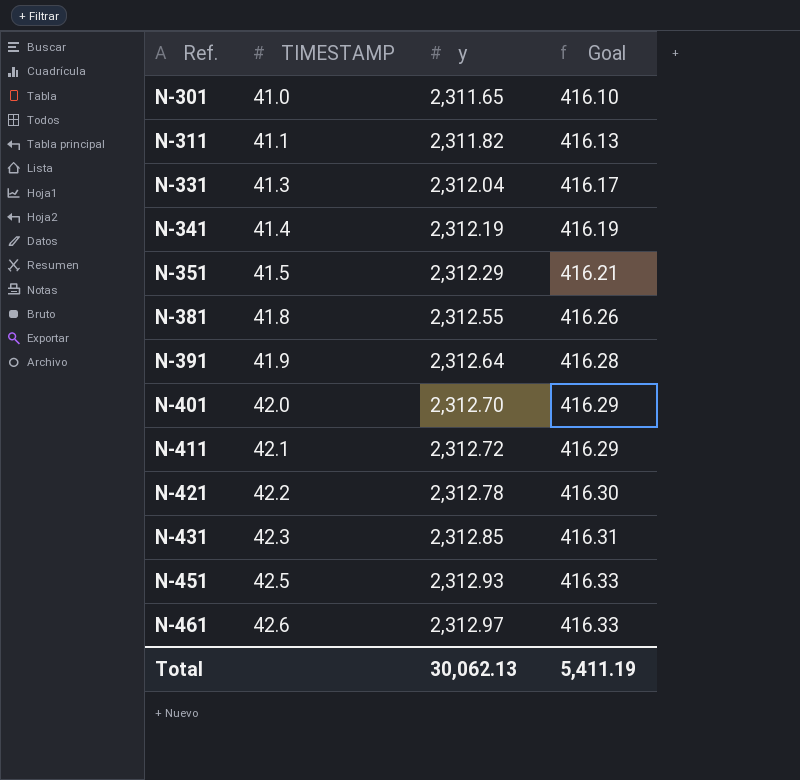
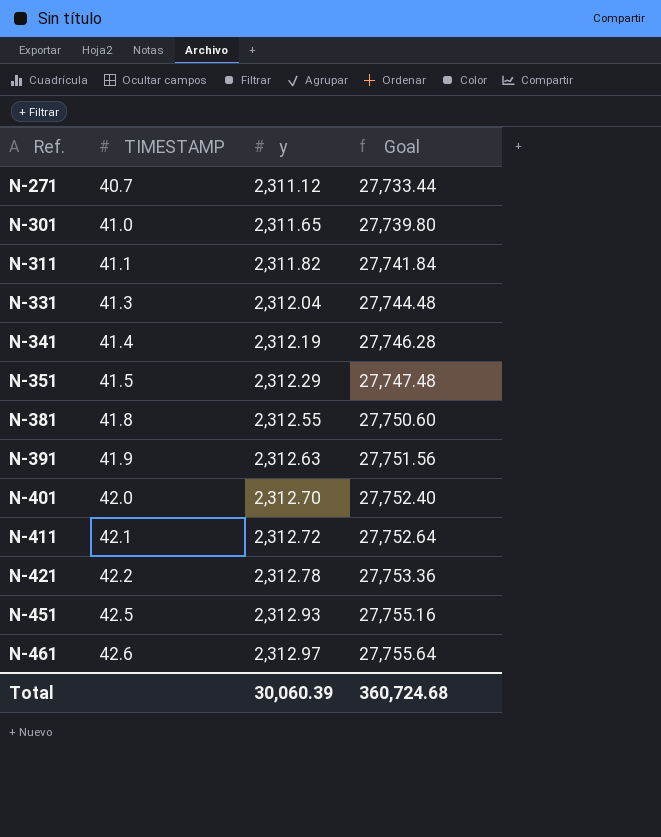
column Goal | formula: [y] * 0.18 -> [y] * 12
row N-431: 42.3 | 2,312.85 | 416.31 -> none
row N-271: none -> 40.7 | 2,311.12 | 27,733.44
N-391 | y: 2,312.64 -> 2,312.63
Total | y: 30,062.13 -> 30,060.39
Total | Goal: 5,411.19 -> 360,724.68

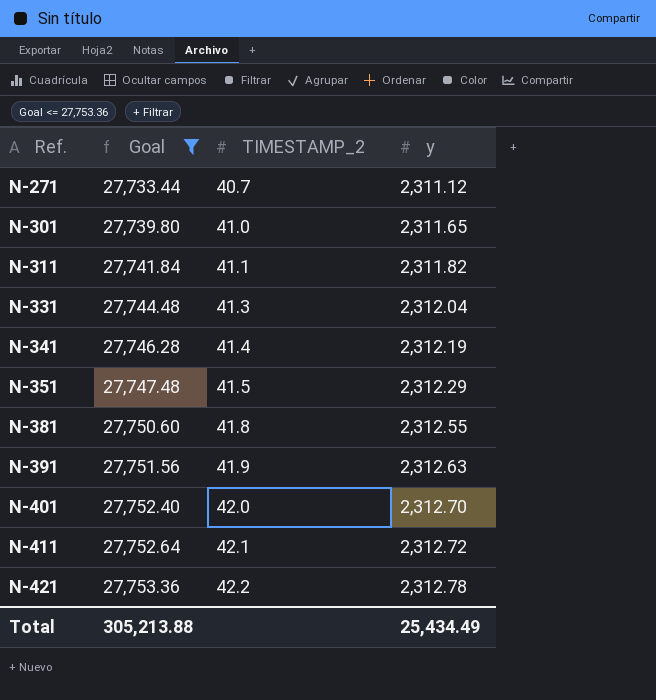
filter: none -> Goal <= 27,753.36
column Goal | position: 4 -> 2
column name: TIMESTAMP -> TIMESTAMP_2
Total | Goal: 360,724.68 -> 305,213.88
Total | y: 30,060.39 -> 25,434.49

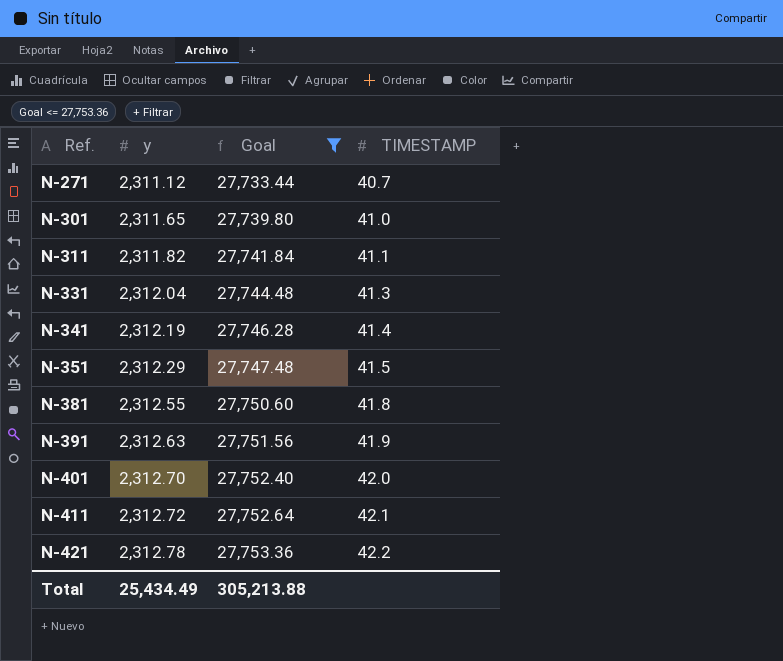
column y | position: 4 -> 2
column name: TIMESTAMP_2 -> TIMESTAMP

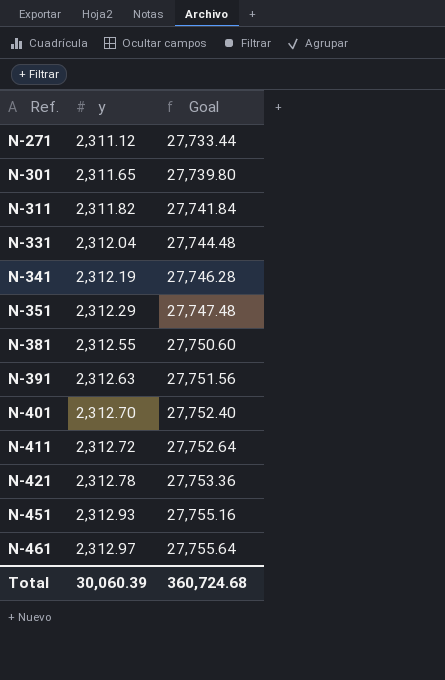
filter: Goal <= 27,753.36 -> none
column TIMESTAMP | position: 4 -> none
Total | y: 25,434.49 -> 30,060.39
Total | Goal: 305,213.88 -> 360,724.68

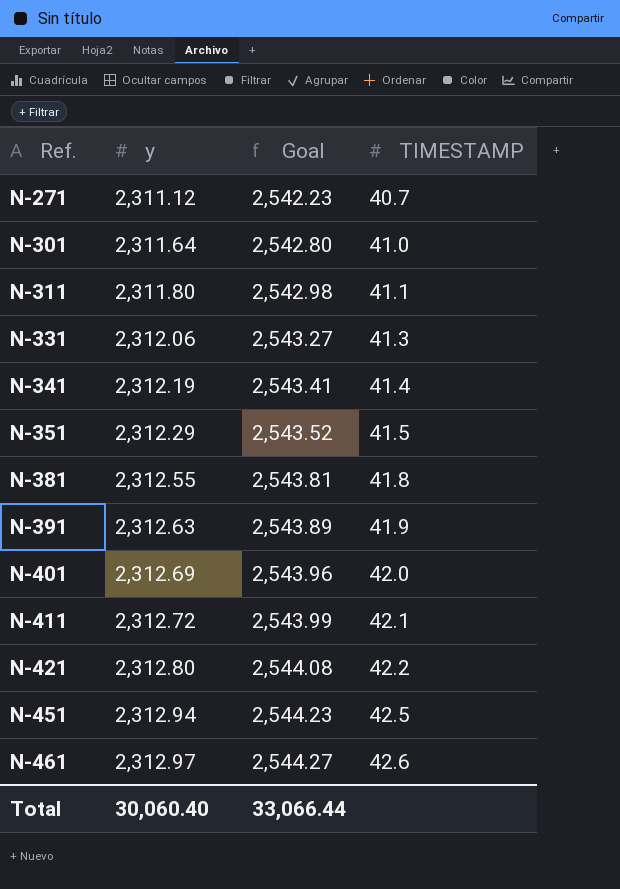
column Goal | formula: [y] * 12 -> [y] * 1.1
column TIMESTAMP | position: none -> 4
N-301 | y: 2,311.65 -> 2,311.64
N-311 | y: 2,311.82 -> 2,311.80
N-331 | y: 2,312.04 -> 2,312.06
N-401 | y: 2,312.70 -> 2,312.69
N-421 | y: 2,312.78 -> 2,312.80
N-451 | y: 2,312.93 -> 2,312.94
Total | y: 30,060.39 -> 30,060.40
Total | Goal: 360,724.68 -> 33,066.44

